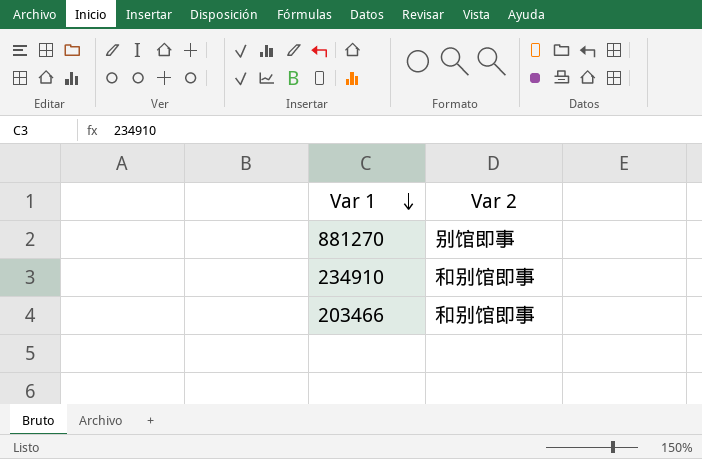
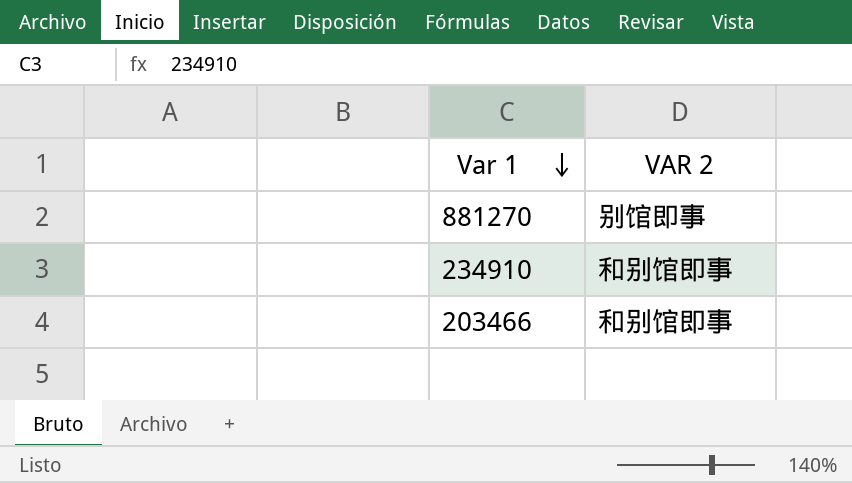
column name: Var 2 -> VAR 2

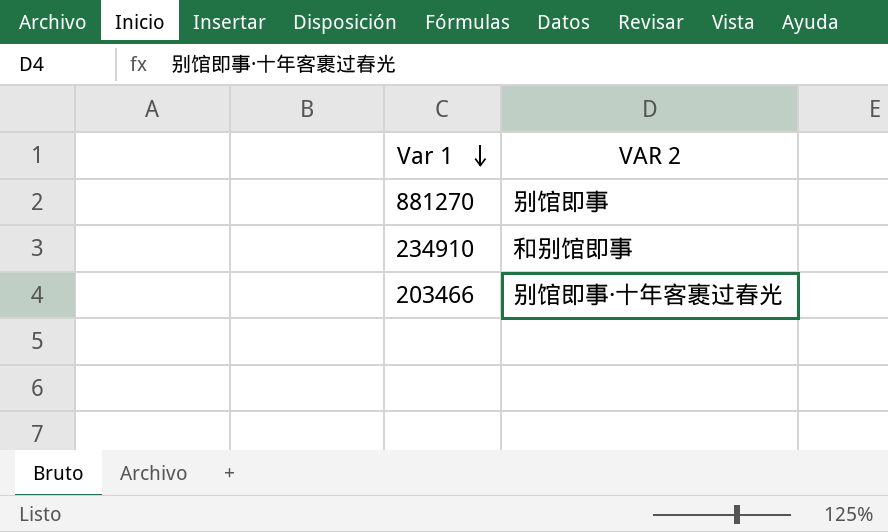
203466 | VAR 2: 和别馆即事 -> 别馆即事·十年客裹过春光

